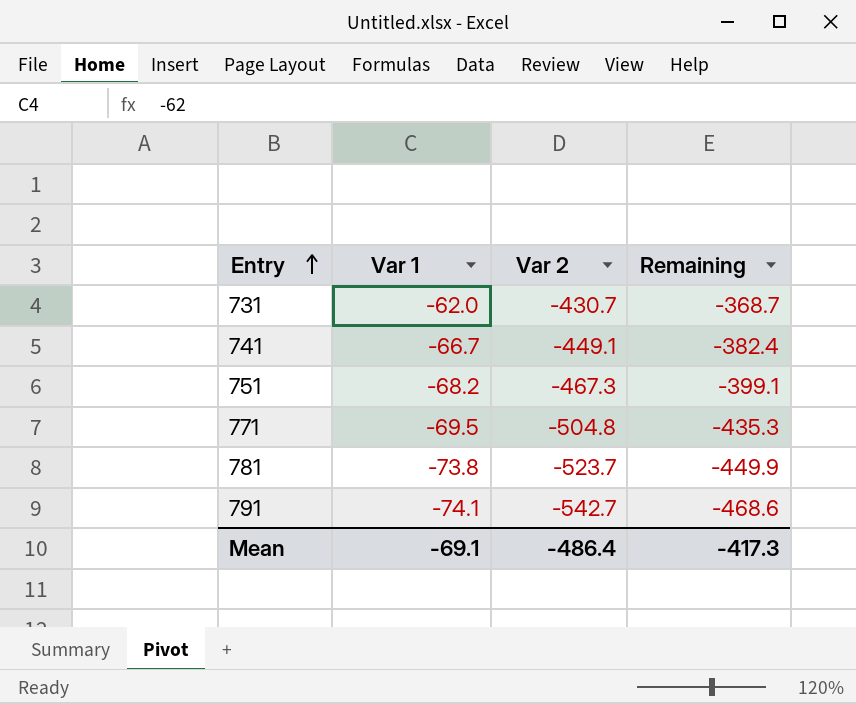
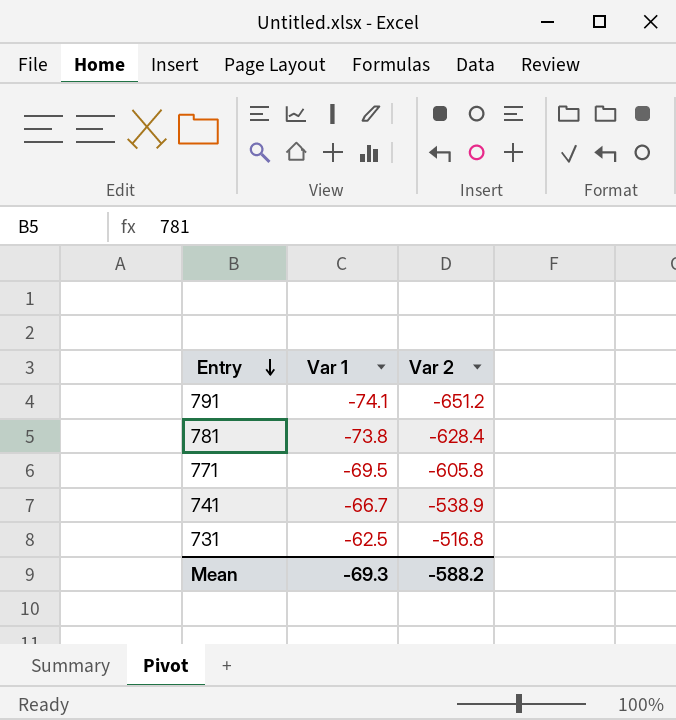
row order: Entry ascending -> Entry descending
column Remaining | formula: [Var 2] - [Var 1] -> none
row 751: -68.2 | -467.3 | -399.1 -> none
791 | Var 2: -542.7 -> -651.2
781 | Var 2: -523.7 -> -628.4
771 | Var 2: -504.8 -> -605.8
741 | Var 2: -449.1 -> -538.9
731 | Var 1: -62.0 -> -62.5
731 | Var 2: -430.7 -> -516.8
Mean | Var 1: -69.1 -> -69.3
Mean | Var 2: -486.4 -> -588.2

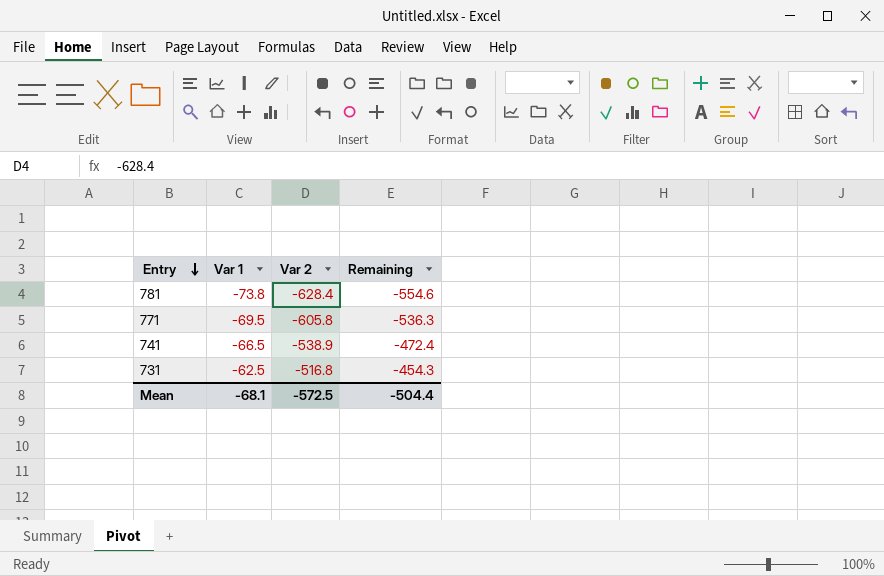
column Remaining | formula: none -> [Var 2] - [Var 1]
row 791: -74.1 | -651.2 -> none
741 | Var 1: -66.7 -> -66.5
Mean | Var 1: -69.3 -> -68.1
Mean | Var 2: -588.2 -> -572.5

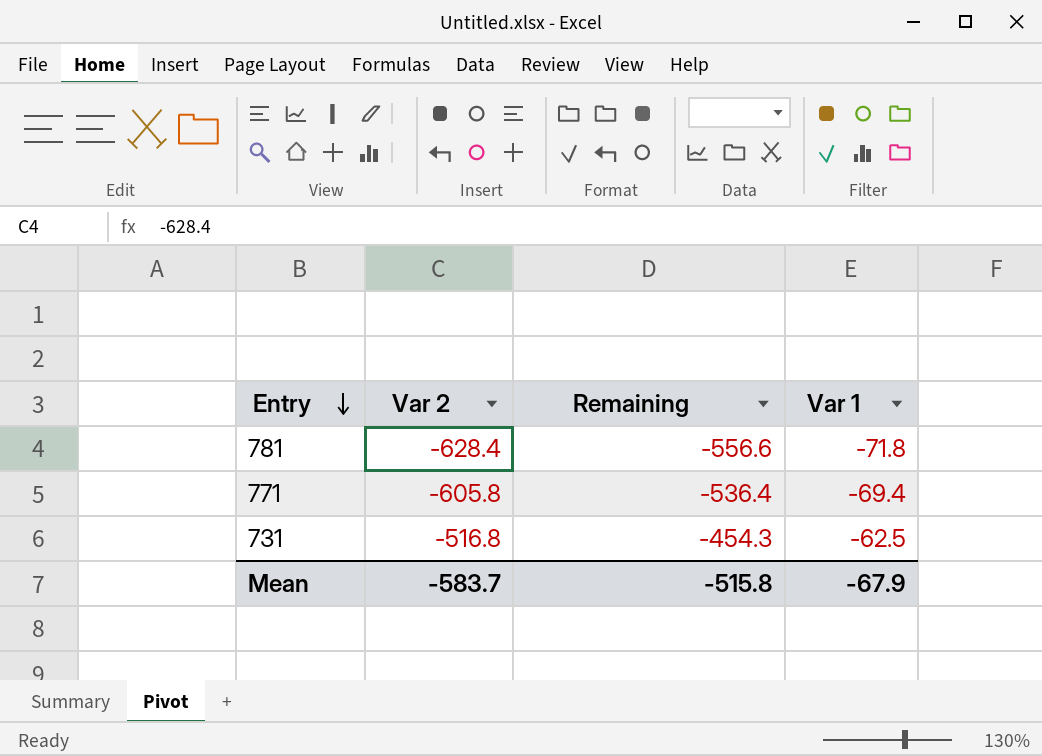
column Var 1 | position: 2 -> 4
row 741: -66.5 | -538.9 | -472.4 -> none
781 | Remaining: -554.6 -> -556.6
781 | Var 1: -73.8 -> -71.8
771 | Remaining: -536.3 -> -536.4
771 | Var 1: -69.5 -> -69.4
Mean | Var 2: -572.5 -> -583.7
Mean | Remaining: -504.4 -> -515.8
Mean | Var 1: -68.1 -> -67.9

